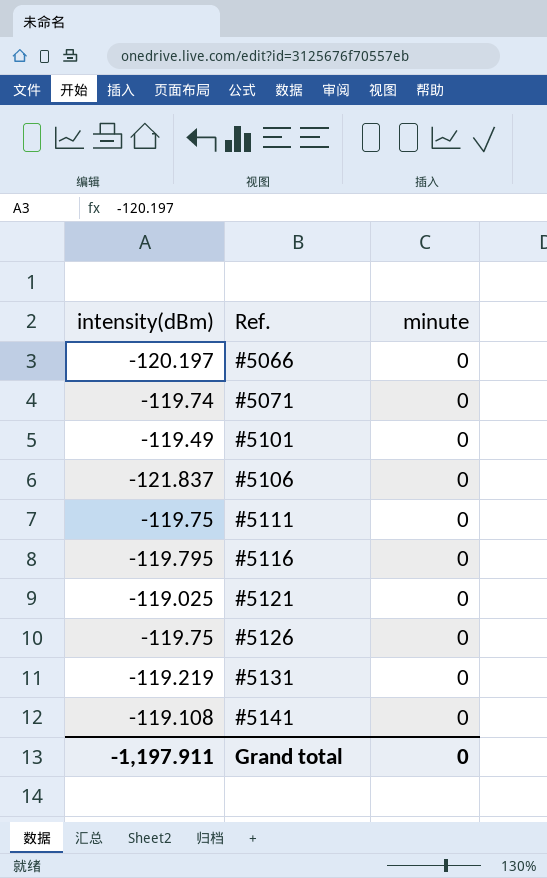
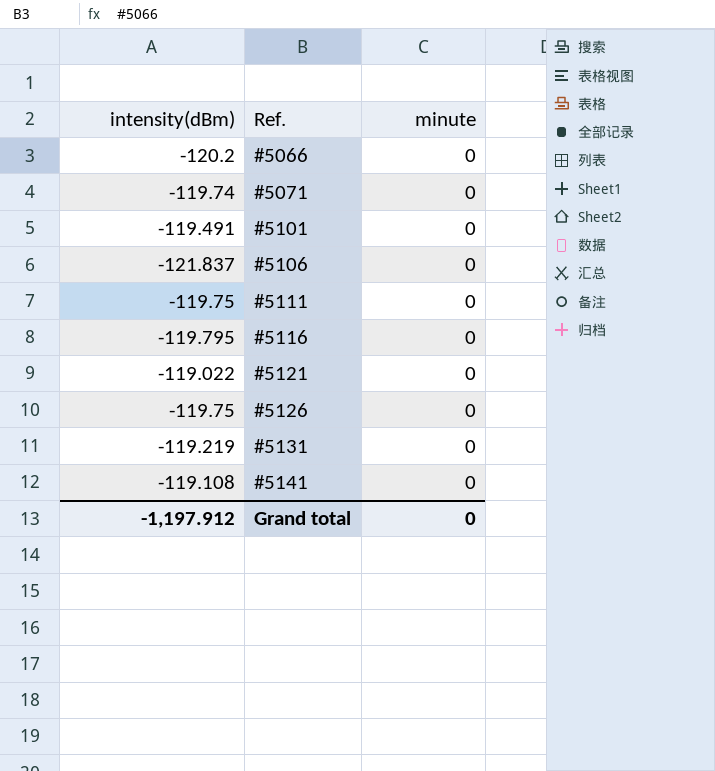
#5066 | intensity(dBm): -120.197 -> -120.2
#5101 | intensity(dBm): -119.49 -> -119.491
#5121 | intensity(dBm): -119.025 -> -119.022
Grand total | intensity(dBm): -1,197.911 -> -1,197.912

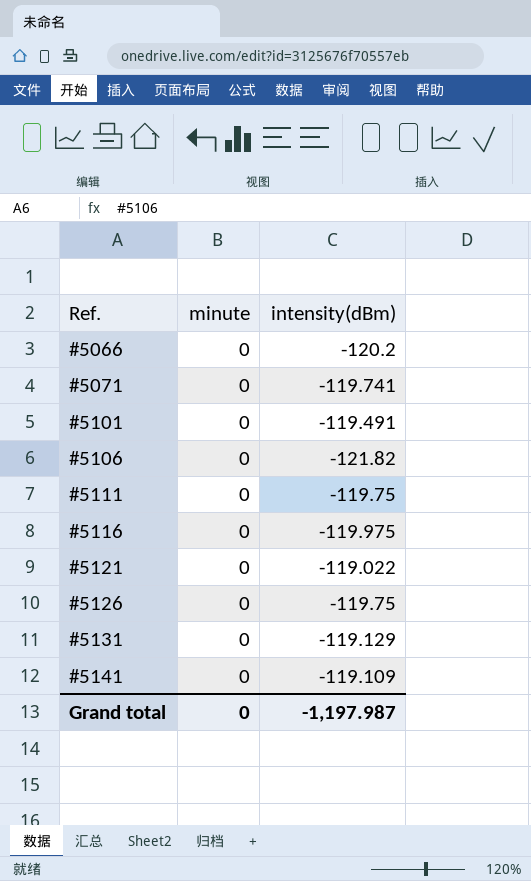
column intensity(dBm) | position: 1 -> 3
#5071 | intensity(dBm): -119.74 -> -119.741
#5106 | intensity(dBm): -121.837 -> -121.82
#5116 | intensity(dBm): -119.795 -> -119.975
#5131 | intensity(dBm): -119.219 -> -119.129
#5141 | intensity(dBm): -119.108 -> -119.109
Grand total | intensity(dBm): -1,197.912 -> -1,197.987

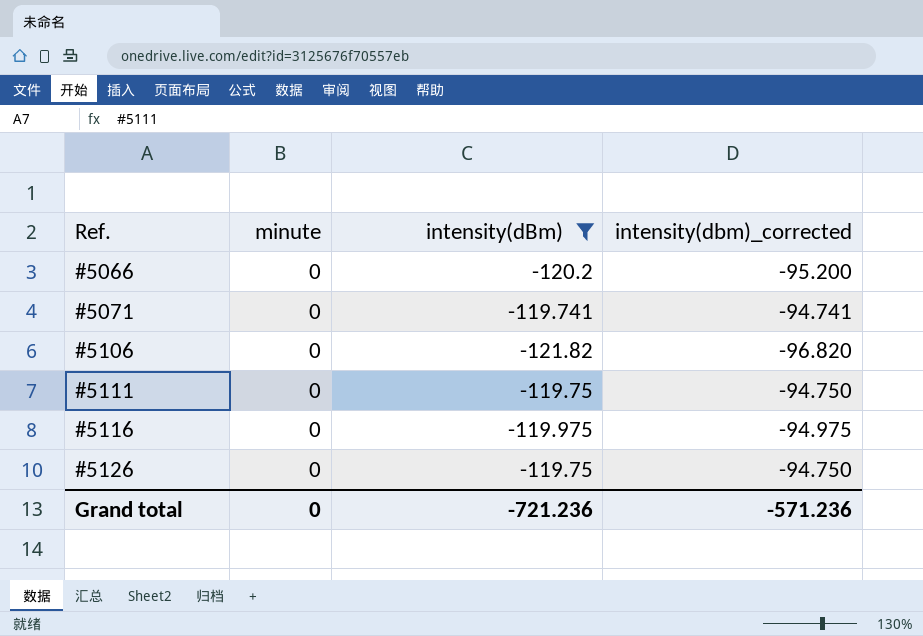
filter: none -> intensity(dBm) <= -119.741
column intensity(dbm)_corrected | formula: none -> [intensity(dBm)] + 25
Grand total | intensity(dBm): -1,197.987 -> -721.236

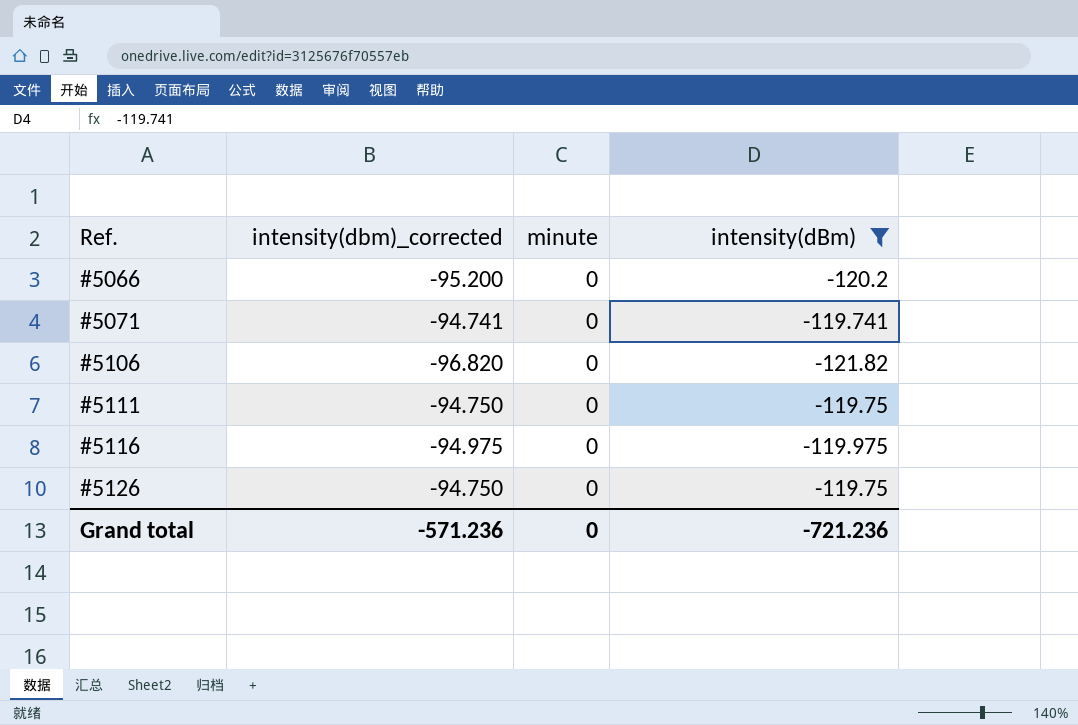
column intensity(dbm)_corrected | position: 4 -> 2

